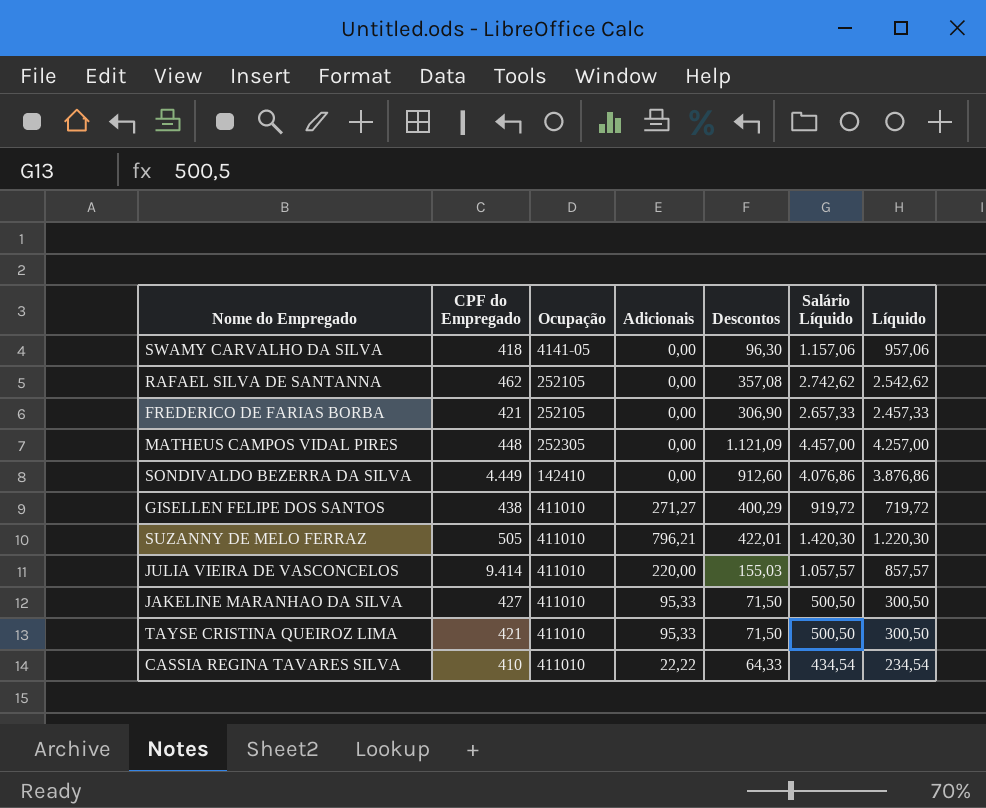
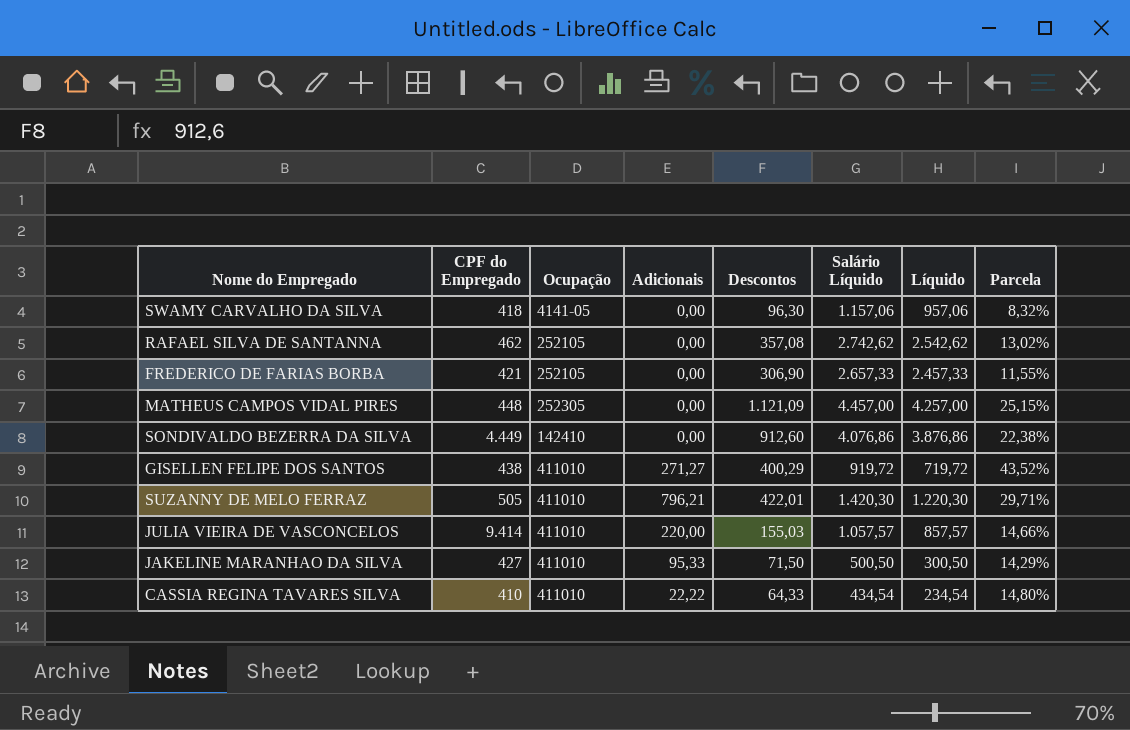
column Parcela | formula: none -> [Descontos] / [Salário Líquido]
row TAYSE CRISTINA QUEIROZ LIMA: 421 | 411010 | 95,33 | 71,50 | 500,50 | 300,50 -> none

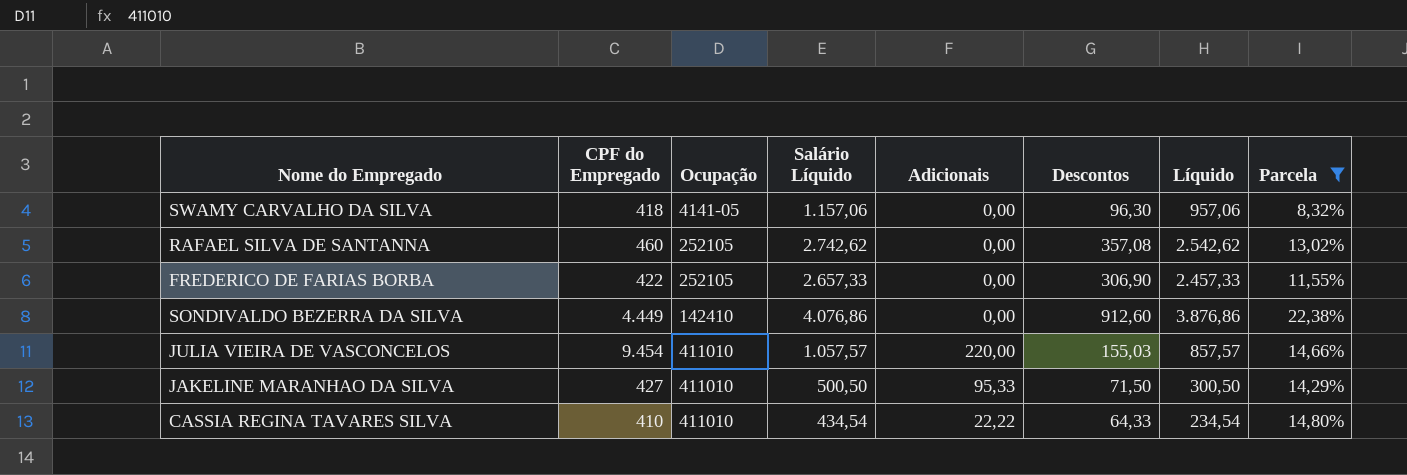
filter: none -> Parcela <= 22,38%
column Salário Líquido | position: 6 -> 4
RAFAEL SILVA DE SANTANNA | CPF do Empregado: 462 -> 460
FREDERICO DE FARIAS BORBA | CPF do Empregado: 421 -> 422
JULIA VIEIRA DE VASCONCELOS | CPF do Empregado: 9.414 -> 9.454

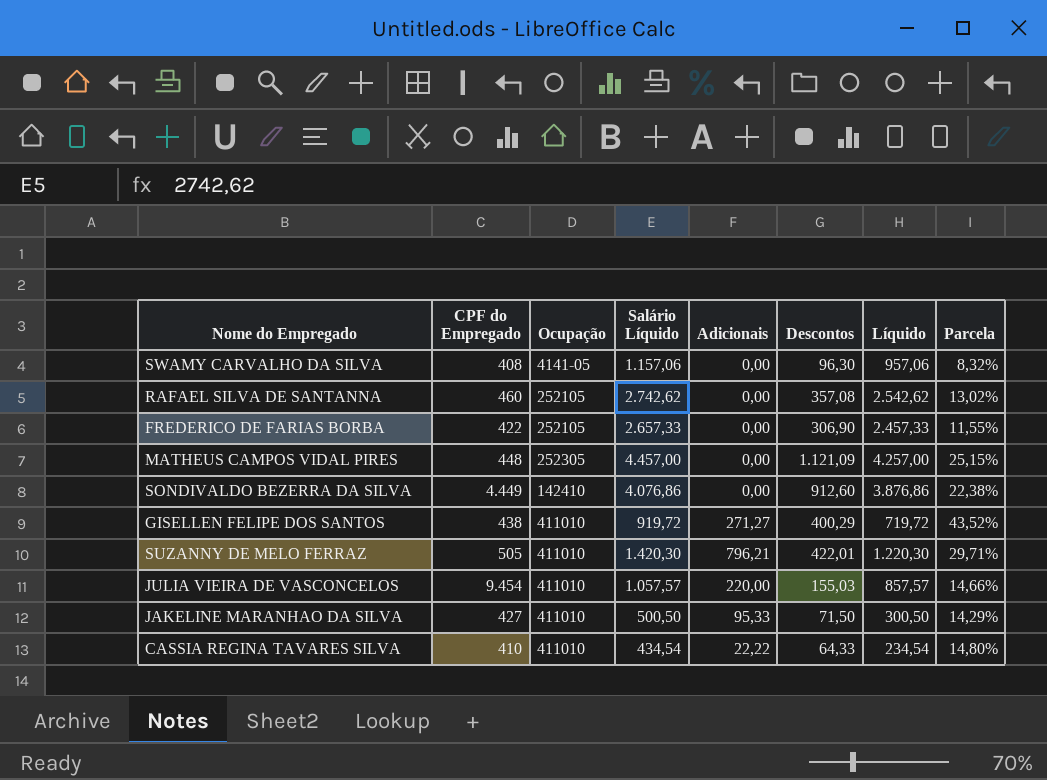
filter: Parcela <= 22,38% -> none
SWAMY CARVALHO DA SILVA | CPF do Empregado: 418 -> 408

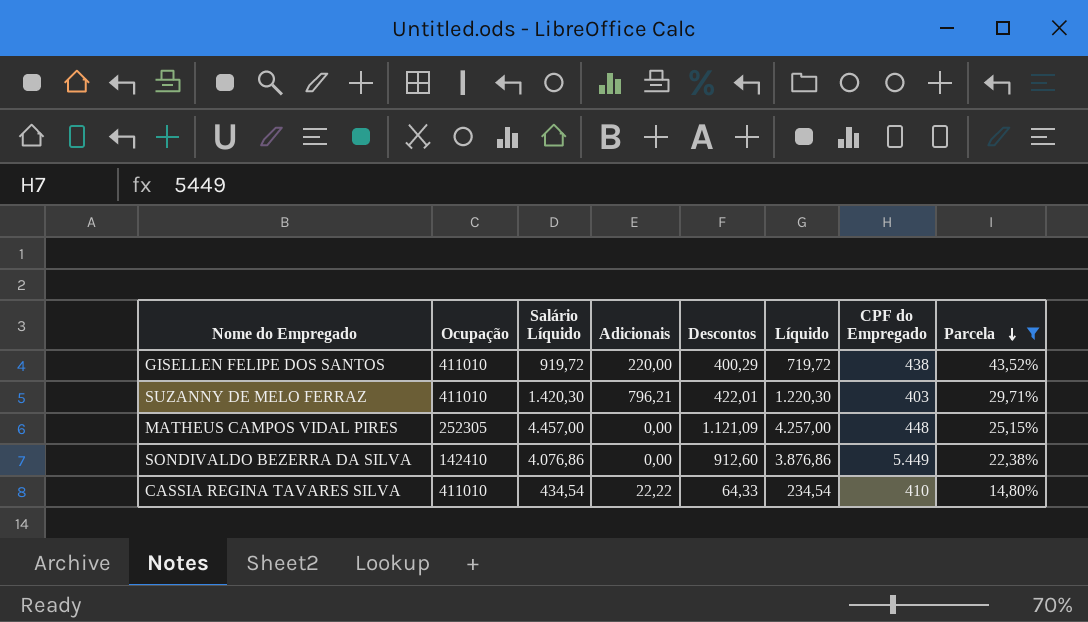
filter: none -> Parcela >= 14,80%
row order: none -> Parcela descending
column CPF do Empregado | position: 2 -> 7
GISELLEN FELIPE DOS SANTOS | Adicionais: 271,27 -> 220,00
SUZANNY DE MELO FERRAZ | CPF do Empregado: 505 -> 403
SONDIVALDO BEZERRA DA SILVA | CPF do Empregado: 4.449 -> 5.449

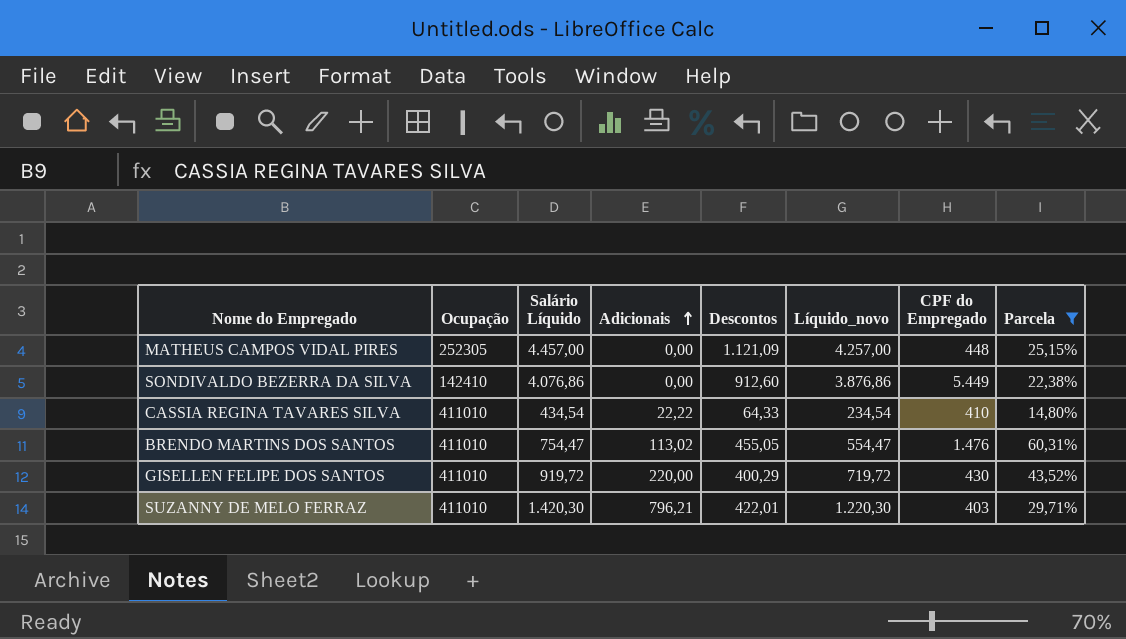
row order: Parcela descending -> Adicionais ascending
column name: Líquido -> Líquido_novo
row BRENDO MARTINS DOS SANTOS: none -> 411010 | 754,47 | 113,02 | 455,05 | 554,47 | 1.476 | 60,31%
GISELLEN FELIPE DOS SANTOS | CPF do Empregado: 438 -> 430

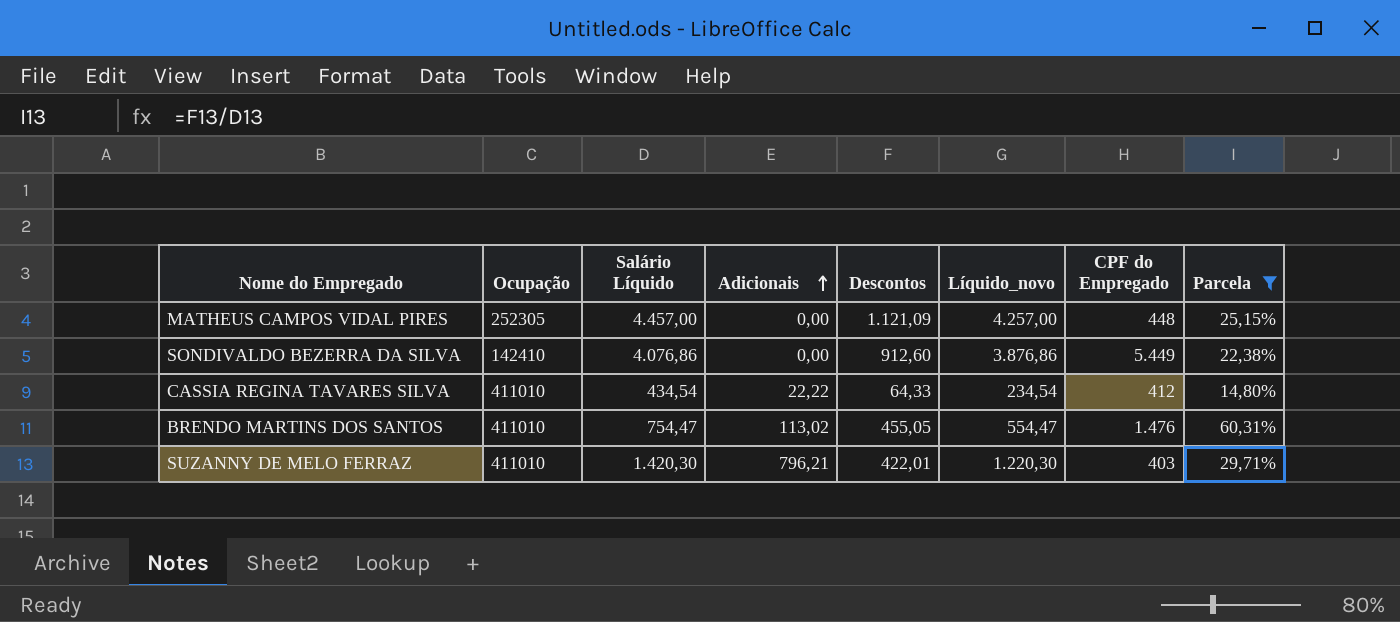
row GISELLEN FELIPE DOS SANTOS: 411010 | 919,72 | 220,00 | 400,29 | 719,72 | 430 | 43,52% -> none
CASSIA REGINA TAVARES SILVA | CPF do Empregado: 410 -> 412

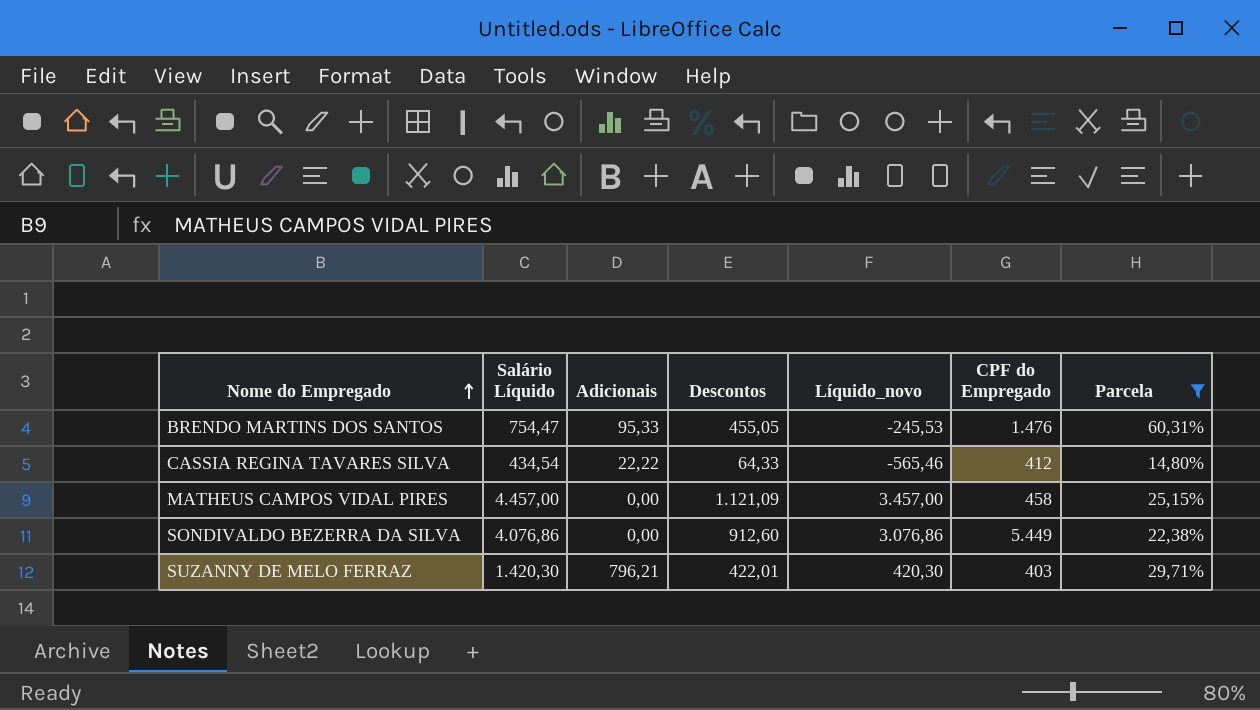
row order: Adicionais ascending -> Nome do Empregado ascending
column Ocupação | position: 2 -> none
column Líquido_novo | formula: [Salário Líquido] - 200 -> [Salário Líquido] - 1000
BRENDO MARTINS DOS SANTOS | Adicionais: 113,02 -> 95,33
MATHEUS CAMPOS VIDAL PIRES | CPF do Empregado: 448 -> 458

